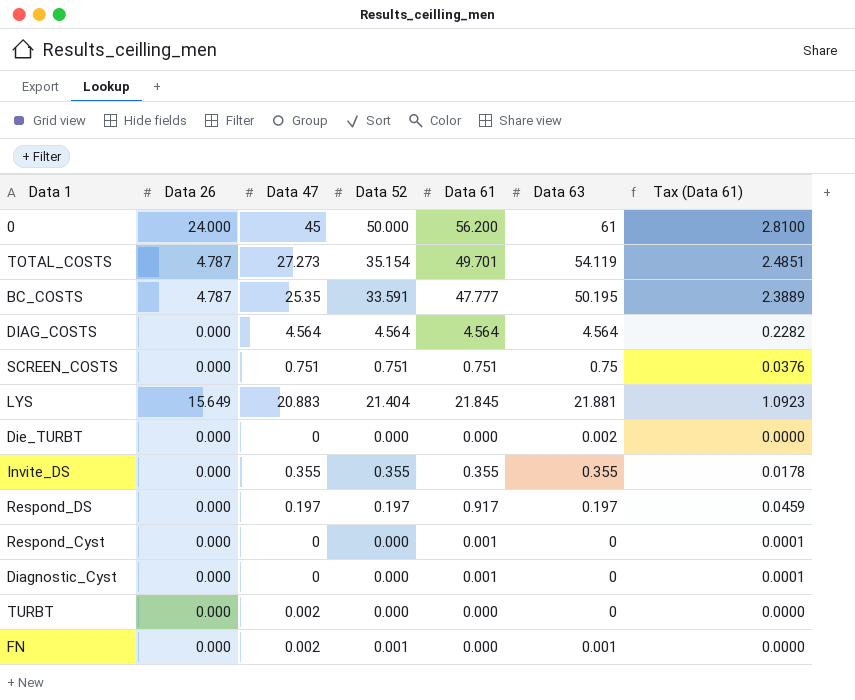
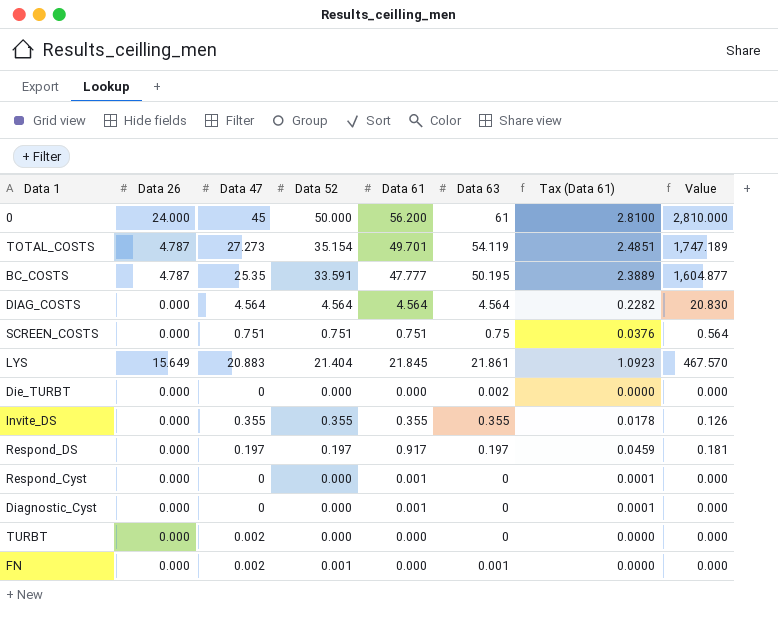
column Value | formula: none -> [Data 52] * [Data 61]
LYS | Data 63: 21.881 -> 21.861

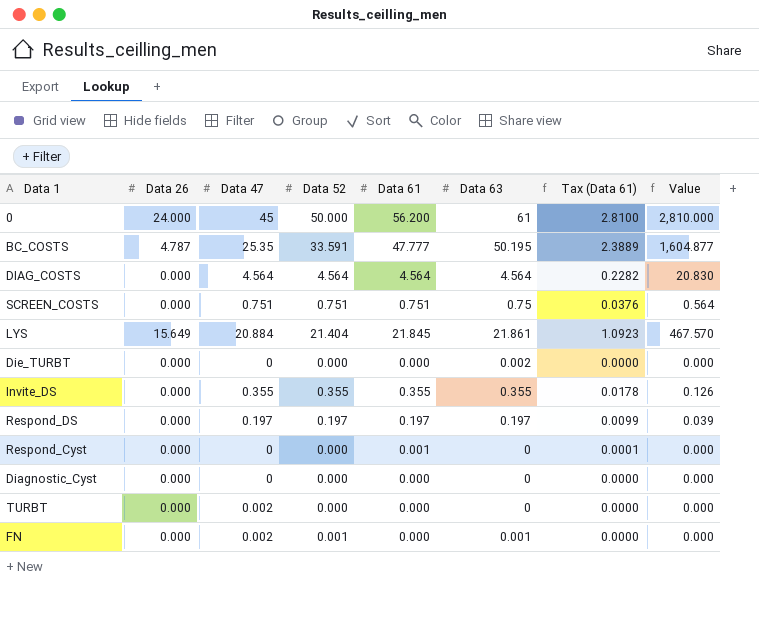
row TOTAL_COSTS: 4.787 | 27.273 | 35.154 | 49.701 | 54.119 | 2.4851 | 1,747.189 -> none
LYS | Data 47: 20.883 -> 20.884
Respond_DS | Data 61: 0.917 -> 0.197
Respond_DS | Tax (Data 61): 0.0459 -> 0.0099
Respond_DS | Value: 0.181 -> 0.039
Diagnostic_Cyst | Data 61: 0.001 -> 0.000
Diagnostic_Cyst | Tax (Data 61): 0.0001 -> 0.0000

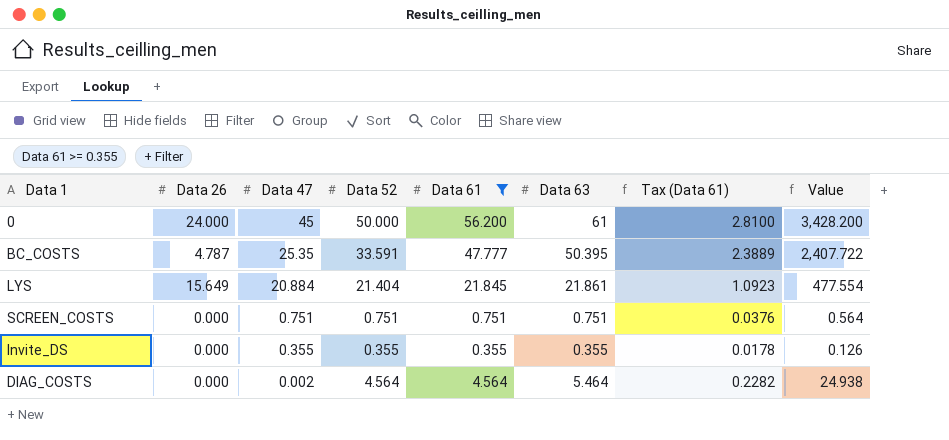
filter: none -> Data 61 >= 0.355
row order: none -> Data 47 descending
column Value | formula: [Data 52] * [Data 61] -> [Data 61] * [Data 63]
BC_COSTS | Data 63: 50.195 -> 50.395
SCREEN_COSTS | Data 63: 0.75 -> 0.751
DIAG_COSTS | Data 47: 4.564 -> 0.002
DIAG_COSTS | Data 63: 4.564 -> 5.464

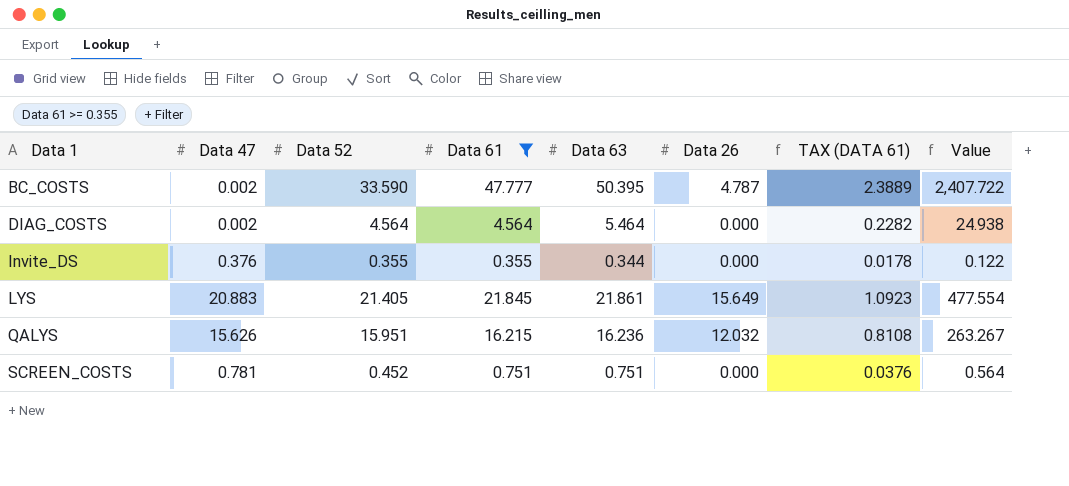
row order: Data 47 descending -> Data 1 ascending
column Data 26 | position: 2 -> 6
column name: Tax (Data 61) -> TAX (DATA 61)
row 0: 24.000 | 45 | 50.000 | 56.200 | 61 | 2.8100 | 3,428.200 -> none
BC_COSTS | Data 47: 25.35 -> 0.002
BC_COSTS | Data 52: 33.591 -> 33.590
Invite_DS | Data 47: 0.355 -> 0.376
Invite_DS | Data 63: 0.355 -> 0.344
Invite_DS | Value: 0.126 -> 0.122
LYS | Data 47: 20.884 -> 20.883
LYS | Data 52: 21.404 -> 21.405
row QALYS: none -> 15.626 | 15.951 | 16.215 | 16.236 | 12.032 | 0.8108 | 263.267
SCREEN_COSTS | Data 47: 0.751 -> 0.781
SCREEN_COSTS | Data 52: 0.751 -> 0.452

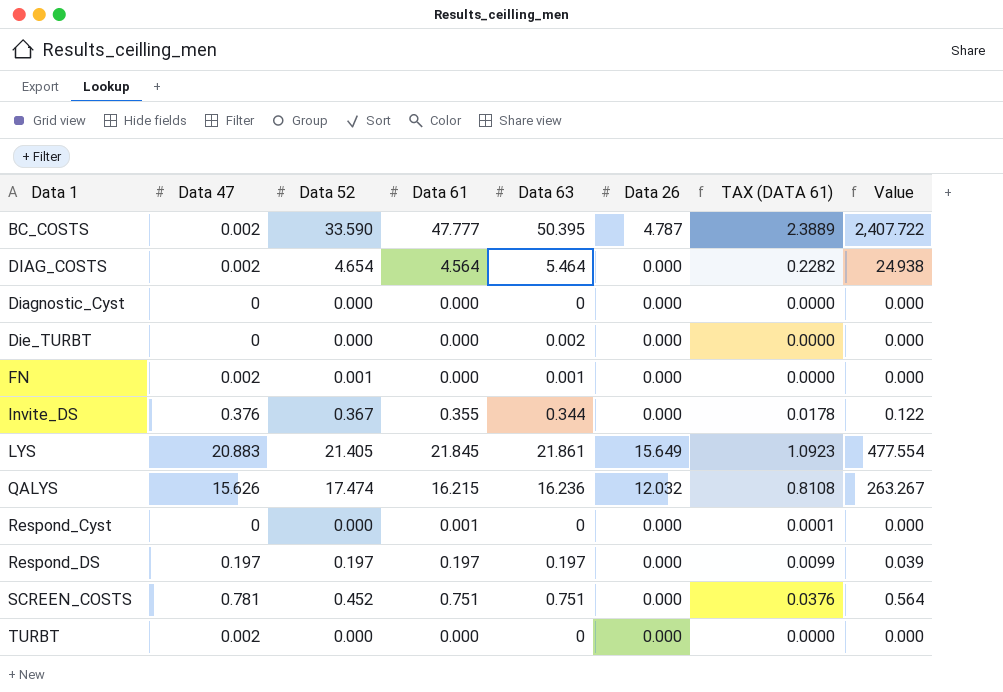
filter: Data 61 >= 0.355 -> none
DIAG_COSTS | Data 52: 4.564 -> 4.654
Invite_DS | Data 52: 0.355 -> 0.367
QALYS | Data 52: 15.951 -> 17.474

